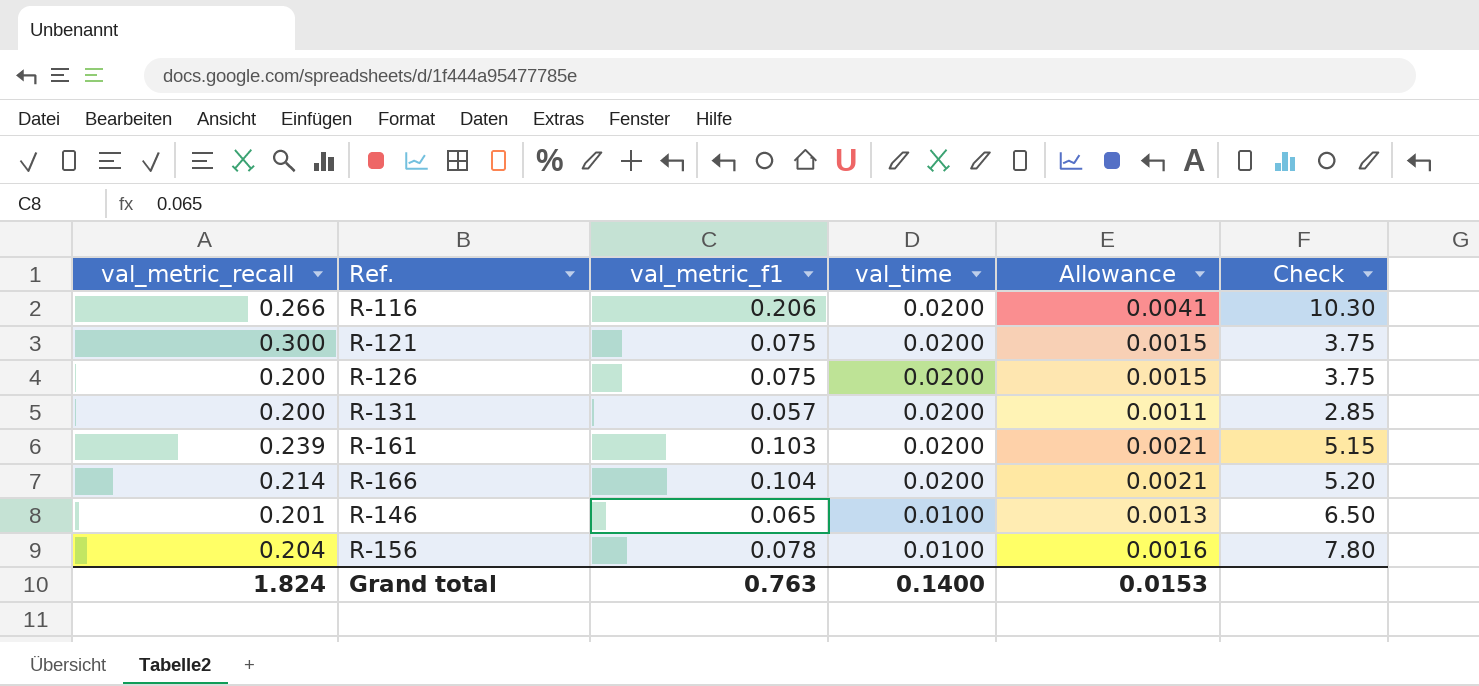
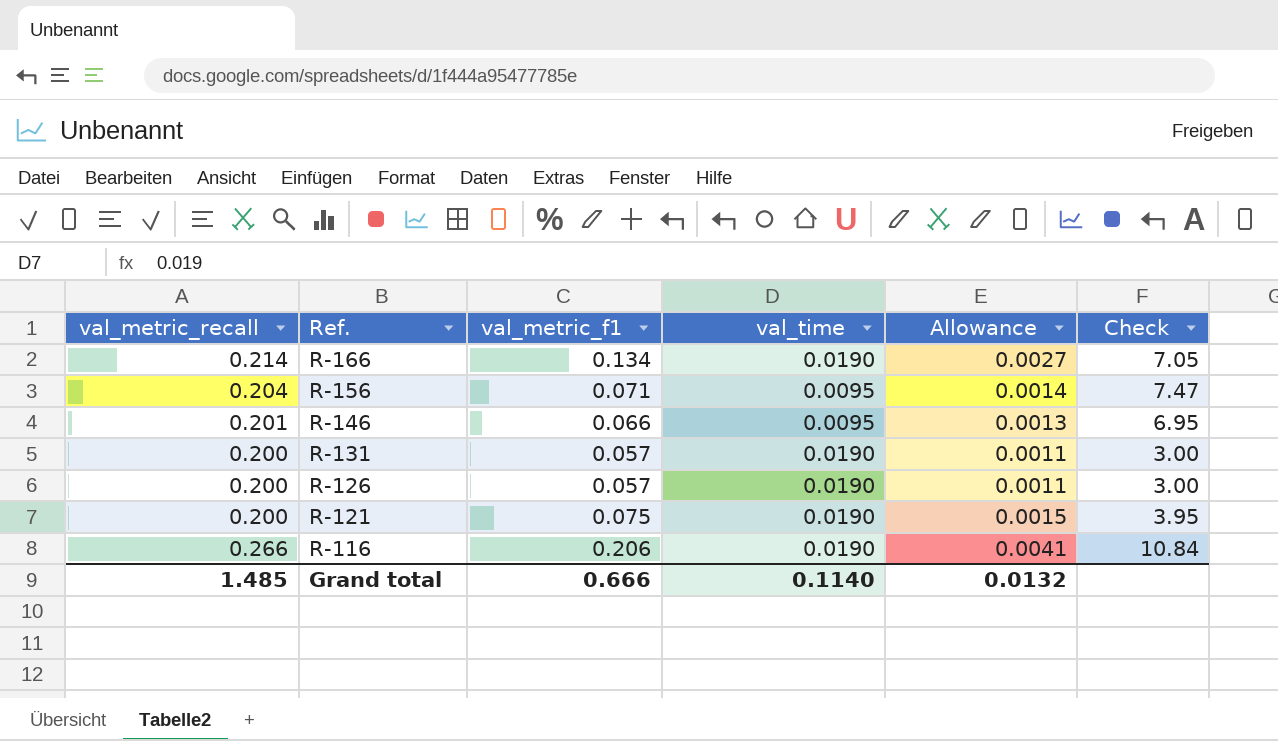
row order: val_time descending -> Ref. descending
row R-161: 0.239 | 0.103 | 0.0200 | 0.0021 | 5.15 -> none
R-166 | val_metric_f1: 0.104 -> 0.134
R-166 | val_time: 0.0200 -> 0.0190
R-166 | Allowance: 0.0021 -> 0.0027
R-166 | Check: 5.20 -> 7.05
R-156 | val_metric_f1: 0.078 -> 0.071
R-156 | val_time: 0.0100 -> 0.0095
R-156 | Allowance: 0.0016 -> 0.0014
R-156 | Check: 7.80 -> 7.47
R-146 | val_metric_f1: 0.065 -> 0.066
R-146 | val_time: 0.0100 -> 0.0095
R-146 | Check: 6.50 -> 6.95
R-131 | val_time: 0.0200 -> 0.0190
R-131 | Check: 2.85 -> 3.00
R-126 | val_metric_f1: 0.075 -> 0.057
R-126 | val_time: 0.0200 -> 0.0190
R-126 | Allowance: 0.0015 -> 0.0011
R-126 | Check: 3.75 -> 3.00
R-121 | val_metric_recall: 0.300 -> 0.200
R-121 | val_time: 0.0200 -> 0.0190
R-121 | Check: 3.75 -> 3.95
R-116 | val_time: 0.0200 -> 0.0190
R-116 | Check: 10.30 -> 10.84
Grand total | val_metric_recall: 1.824 -> 1.485
Grand total | val_metric_f1: 0.763 -> 0.666
Grand total | val_time: 0.1400 -> 0.1140
Grand total | Allowance: 0.0153 -> 0.0132

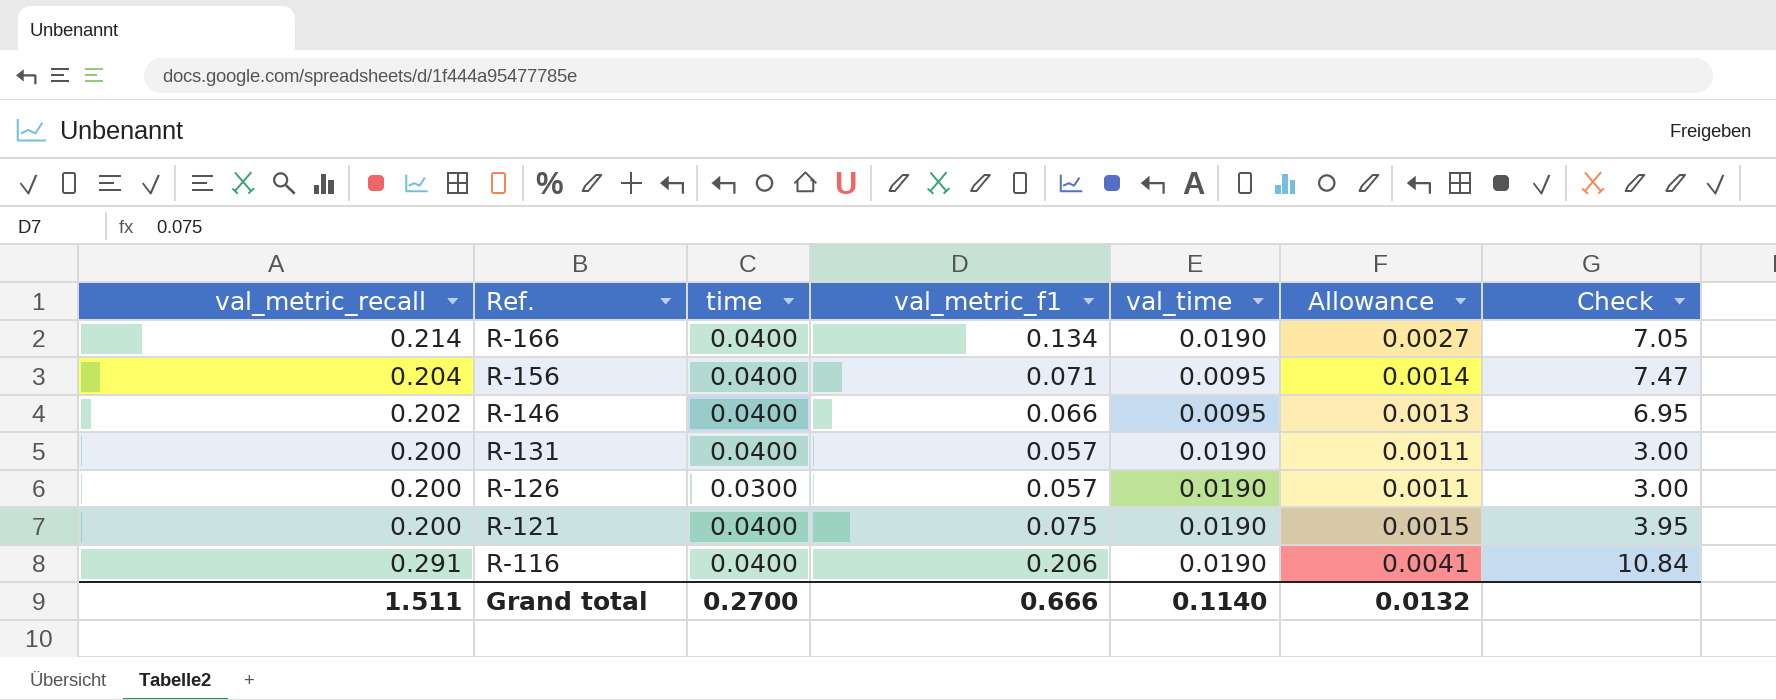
column time | position: none -> 3
R-146 | val_metric_recall: 0.201 -> 0.202
R-116 | val_metric_recall: 0.266 -> 0.291
Grand total | val_metric_recall: 1.485 -> 1.511

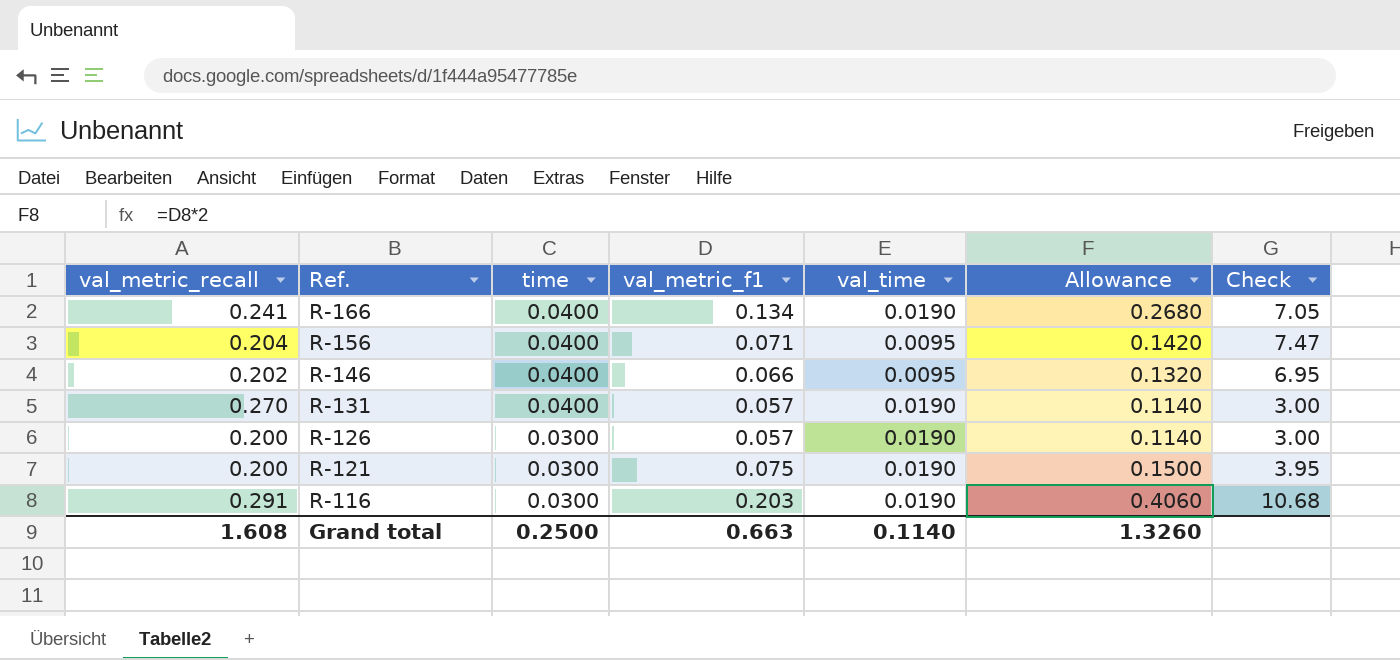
column Allowance | formula: [val_metric_f1] * 0.02 -> [val_metric_f1] * 2
R-166 | val_metric_recall: 0.214 -> 0.241
R-131 | val_metric_recall: 0.200 -> 0.270
R-121 | time: 0.0400 -> 0.0300
R-116 | time: 0.0400 -> 0.0300
R-116 | val_metric_f1: 0.206 -> 0.203
R-116 | Check: 10.84 -> 10.68
Grand total | val_metric_recall: 1.511 -> 1.608
Grand total | time: 0.2700 -> 0.2500
Grand total | val_metric_f1: 0.666 -> 0.663
Grand total | Allowance: 0.0132 -> 1.3260

